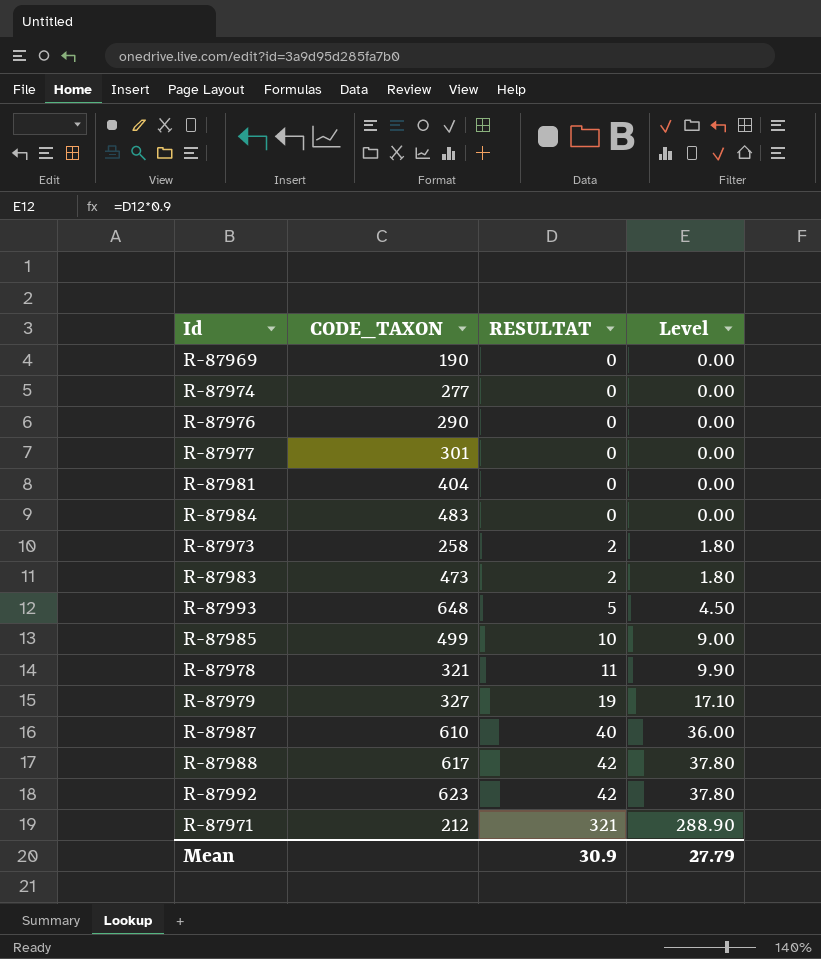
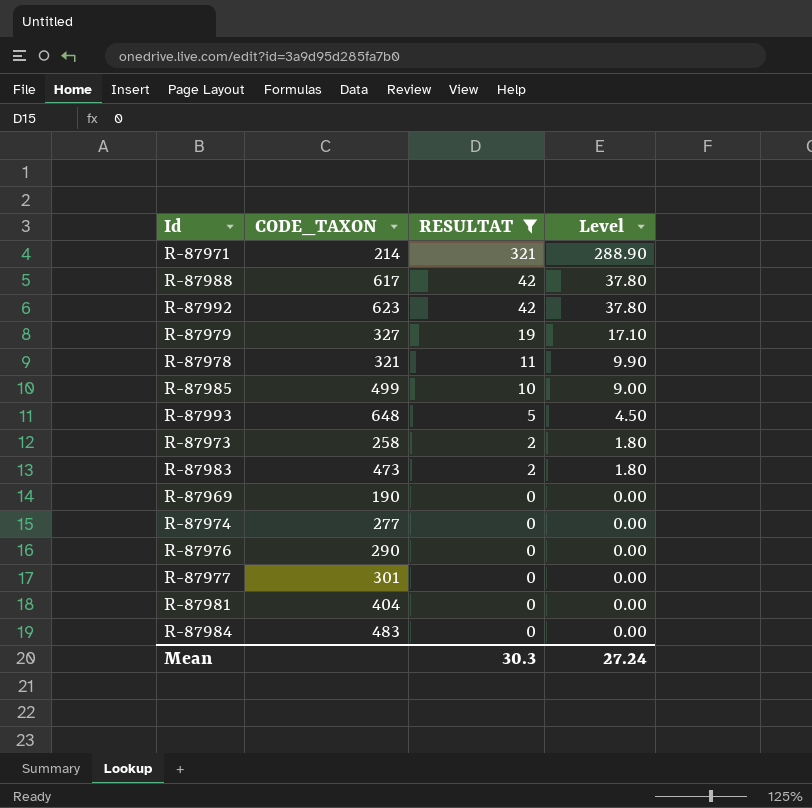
filter: none -> RESULTAT != 40
row order: RESULTAT ascending -> RESULTAT descending
R-87971 | CODE_TAXON: 212 -> 214
Mean | RESULTAT: 30.9 -> 30.3
Mean | Level: 27.79 -> 27.24

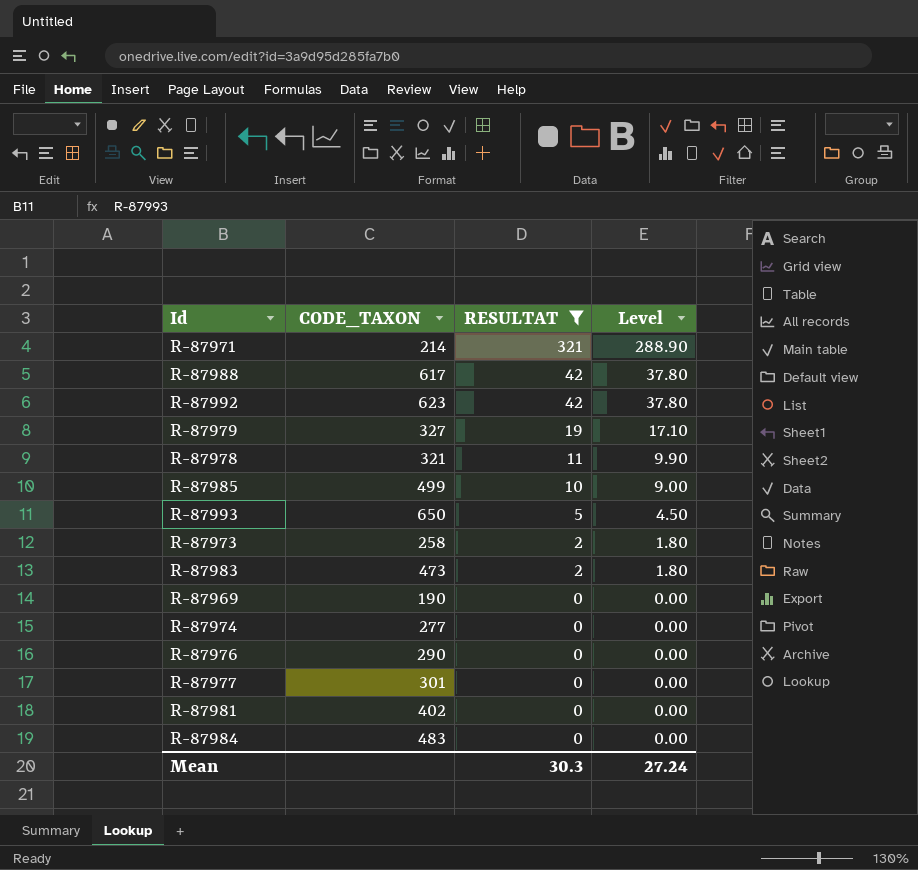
R-87993 | CODE_TAXON: 648 -> 650
R-87981 | CODE_TAXON: 404 -> 402

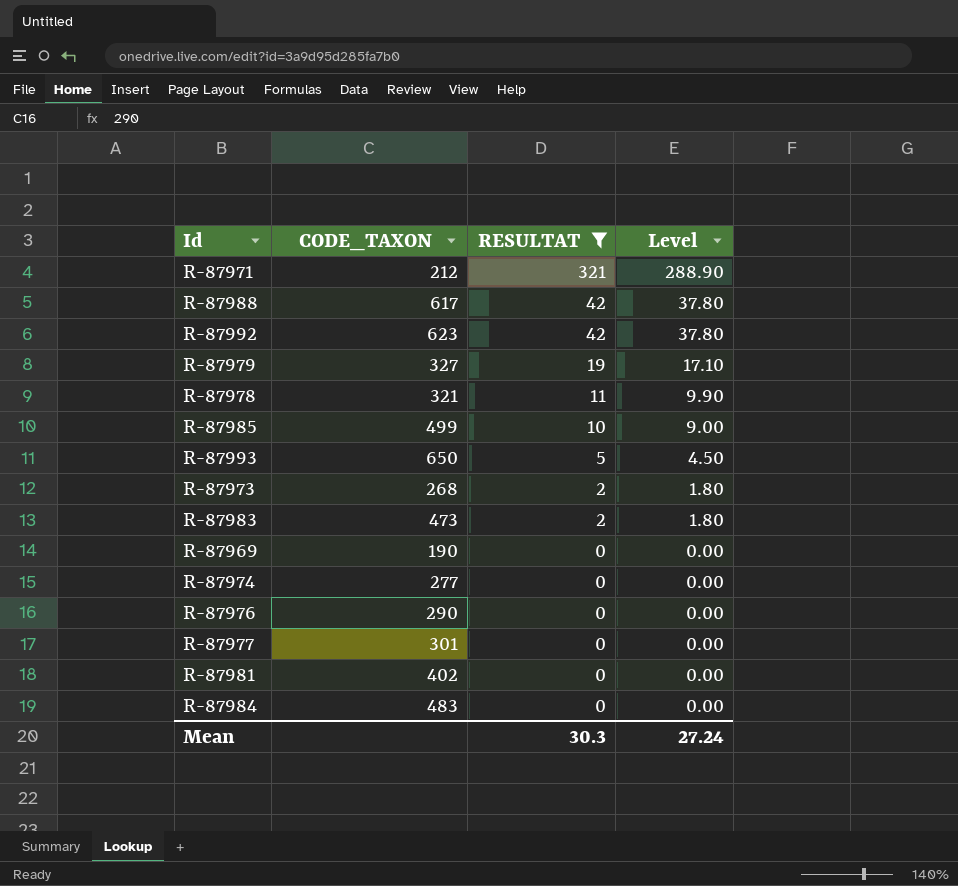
R-87971 | CODE_TAXON: 214 -> 212
R-87973 | CODE_TAXON: 258 -> 268

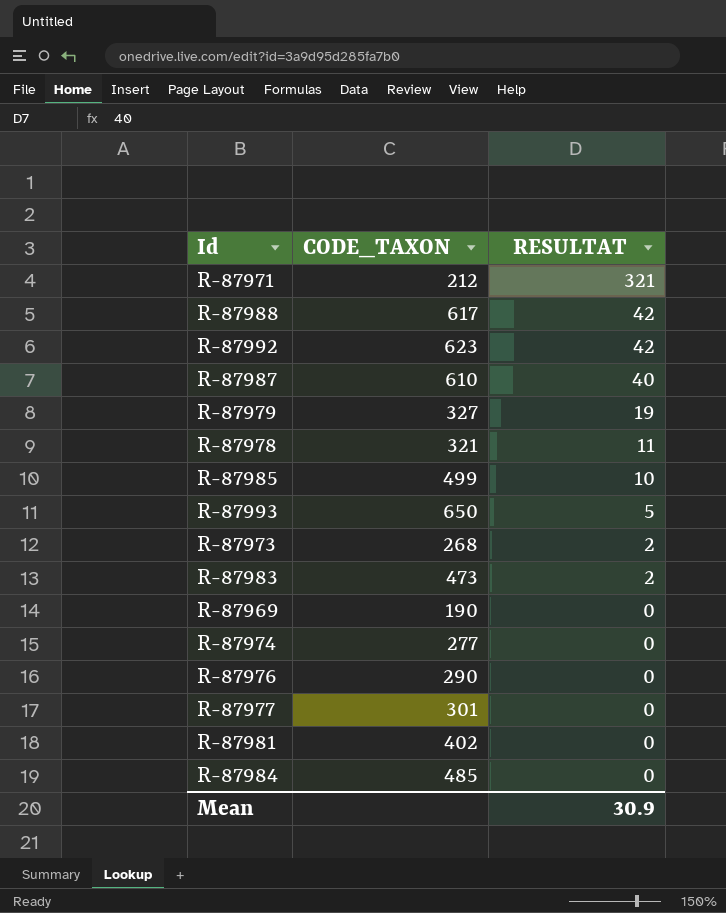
filter: RESULTAT != 40 -> none
column Level | formula: [RESULTAT] * 0.9 -> none
R-87984 | CODE_TAXON: 483 -> 485
Mean | RESULTAT: 30.3 -> 30.9

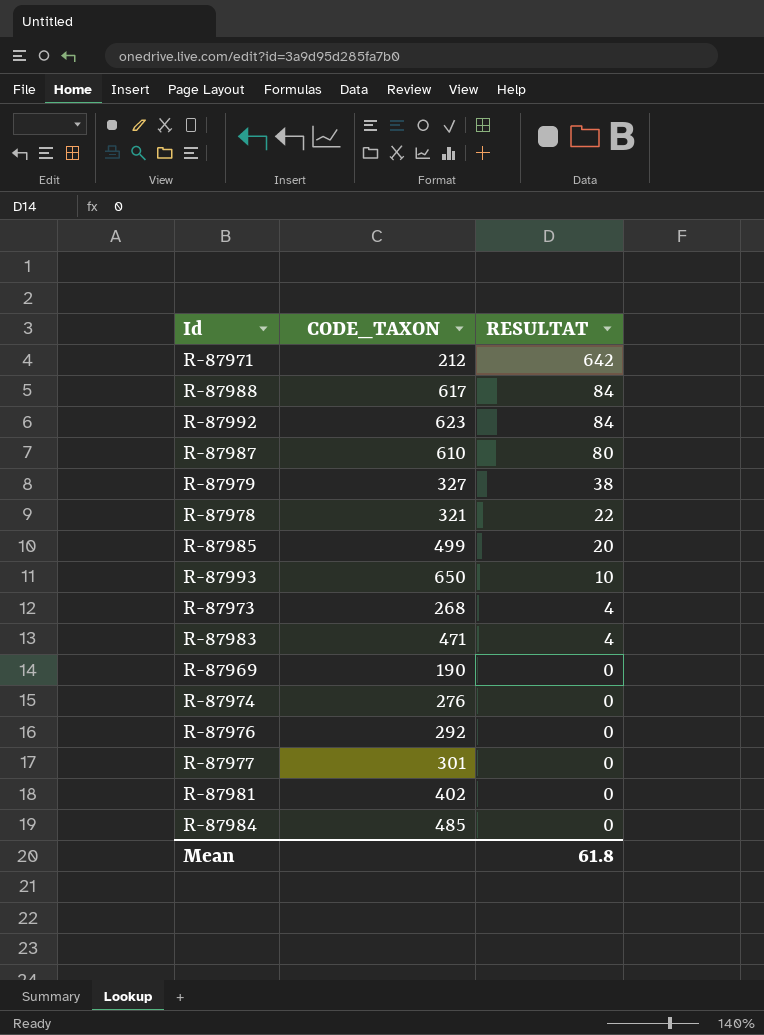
R-87971 | RESULTAT: 321 -> 642
R-87988 | RESULTAT: 42 -> 84
R-87992 | RESULTAT: 42 -> 84
R-87987 | RESULTAT: 40 -> 80
R-87979 | RESULTAT: 19 -> 38
R-87978 | RESULTAT: 11 -> 22
R-87985 | RESULTAT: 10 -> 20
R-87993 | RESULTAT: 5 -> 10
R-87973 | RESULTAT: 2 -> 4
R-87983 | CODE_TAXON: 473 -> 471
R-87983 | RESULTAT: 2 -> 4
R-87974 | CODE_TAXON: 277 -> 276
R-87976 | CODE_TAXON: 290 -> 292
Mean | RESULTAT: 30.9 -> 61.8

